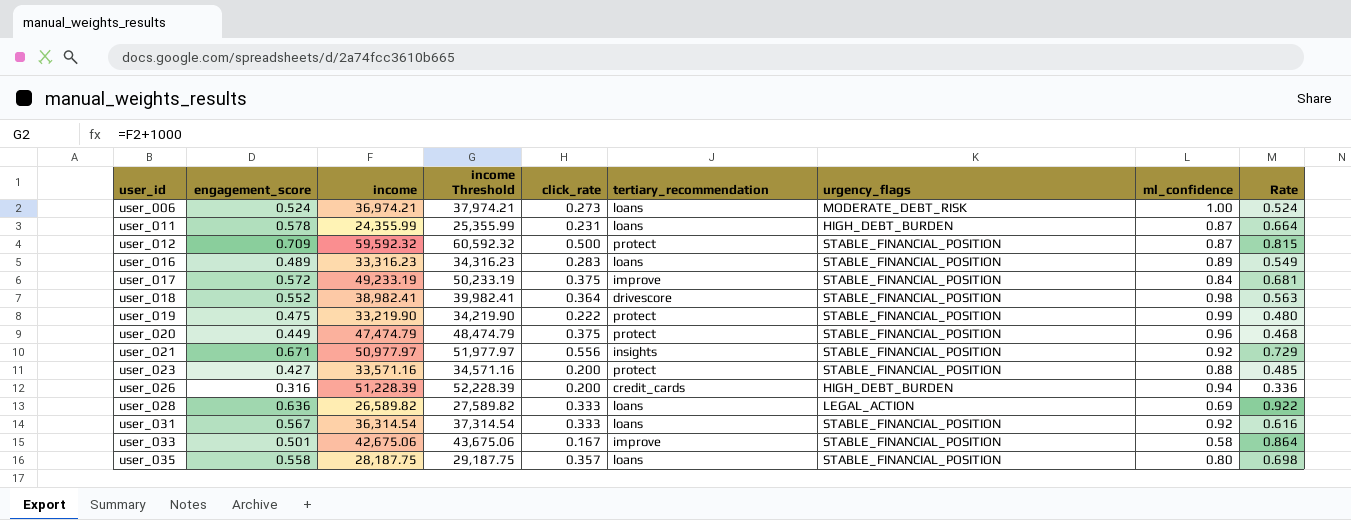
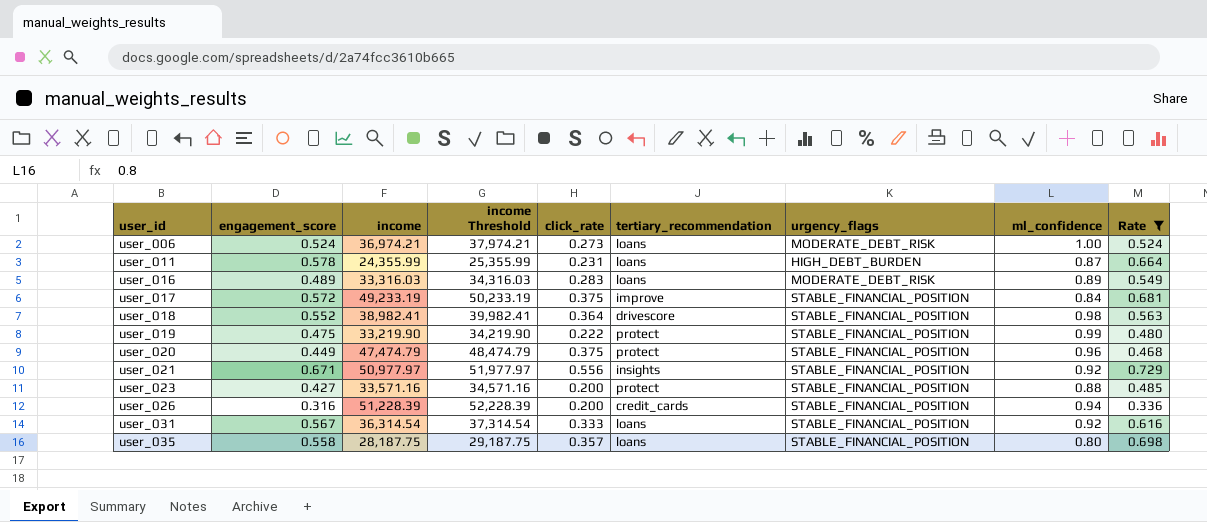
filter: none -> Rate <= 0.729
user_016 | income: 33,316.23 -> 33,316.03
user_016 | income Threshold: 34,316.23 -> 34,316.03
user_016 | urgency_flags: STABLE_FINANCIAL_POSITION -> MODERATE_DEBT_RISK
user_026 | urgency_flags: HIGH_DEBT_BURDEN -> STABLE_FINANCIAL_POSITION

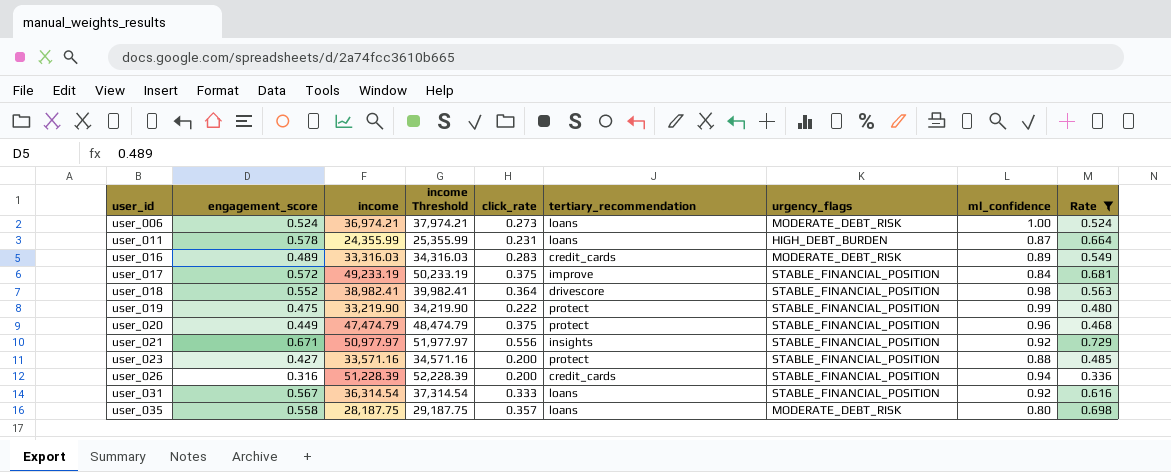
user_016 | tertiary_recommendation: loans -> credit_cards
user_035 | urgency_flags: STABLE_FINANCIAL_POSITION -> MODERATE_DEBT_RISK

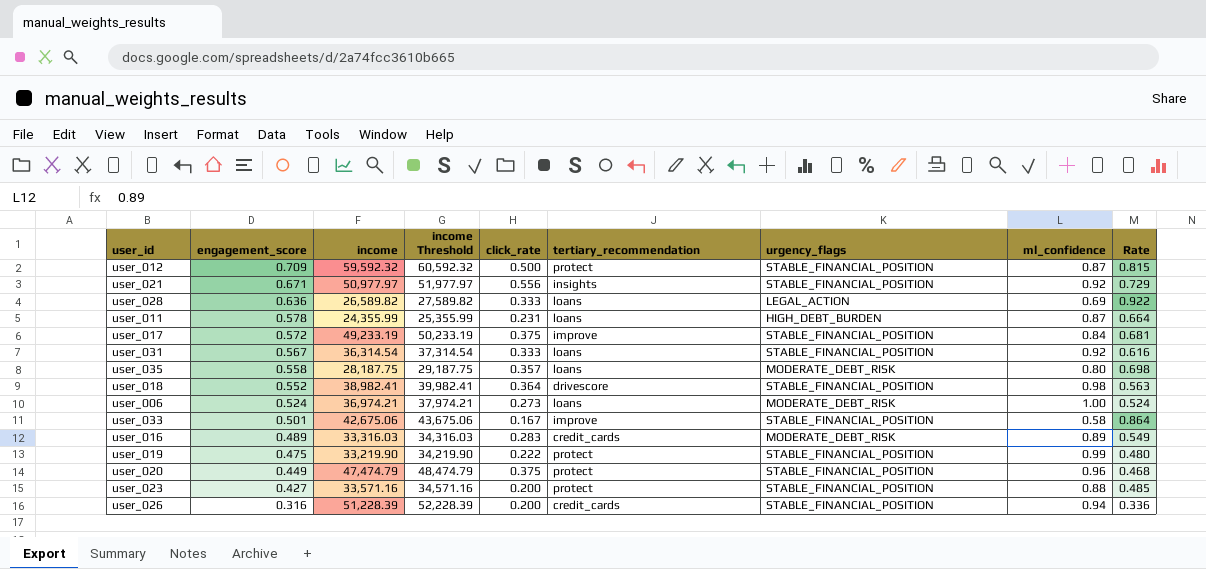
filter: Rate <= 0.729 -> none
row order: user_id ascending -> engagement_score descending

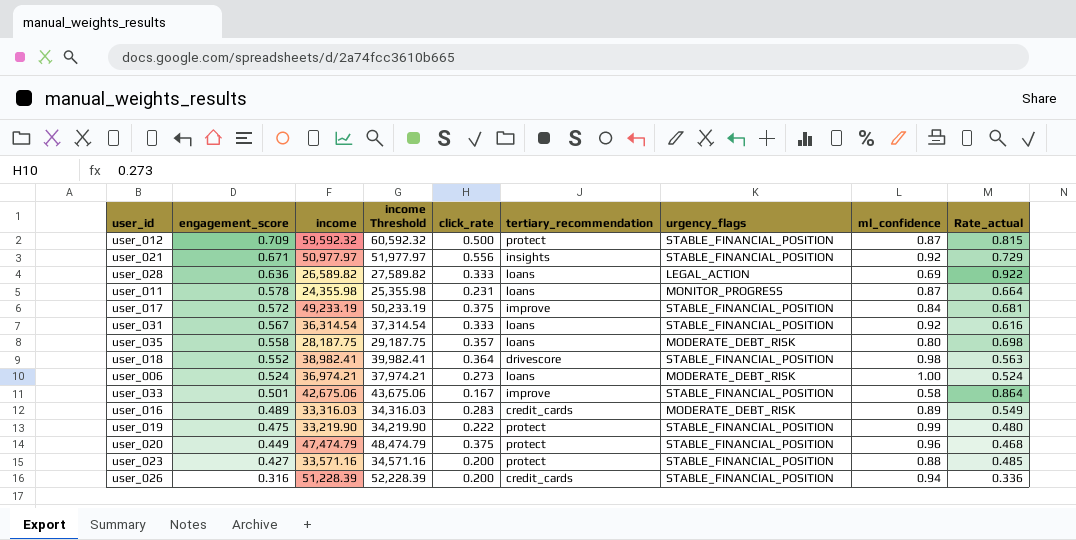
column name: Rate -> Rate_actual
user_011 | income: 24,355.99 -> 24,355.98
user_011 | income Threshold: 25,355.99 -> 25,355.98
user_011 | urgency_flags: HIGH_DEBT_BURDEN -> MONITOR_PROGRESS

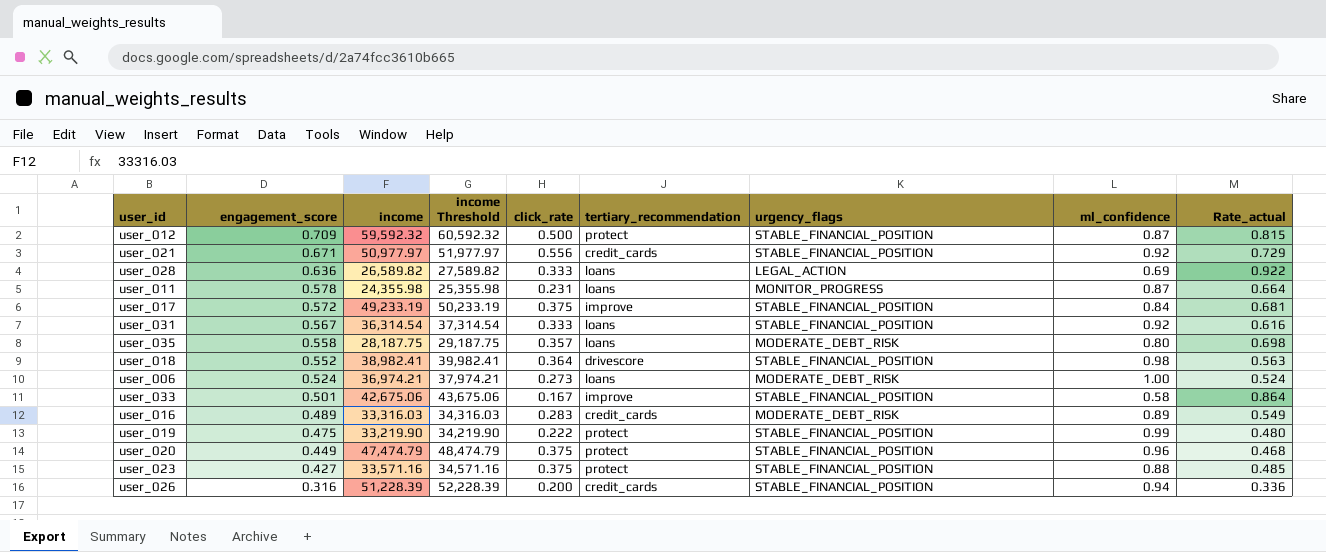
user_021 | tertiary_recommendation: insights -> credit_cards
user_023 | click_rate: 0.200 -> 0.375

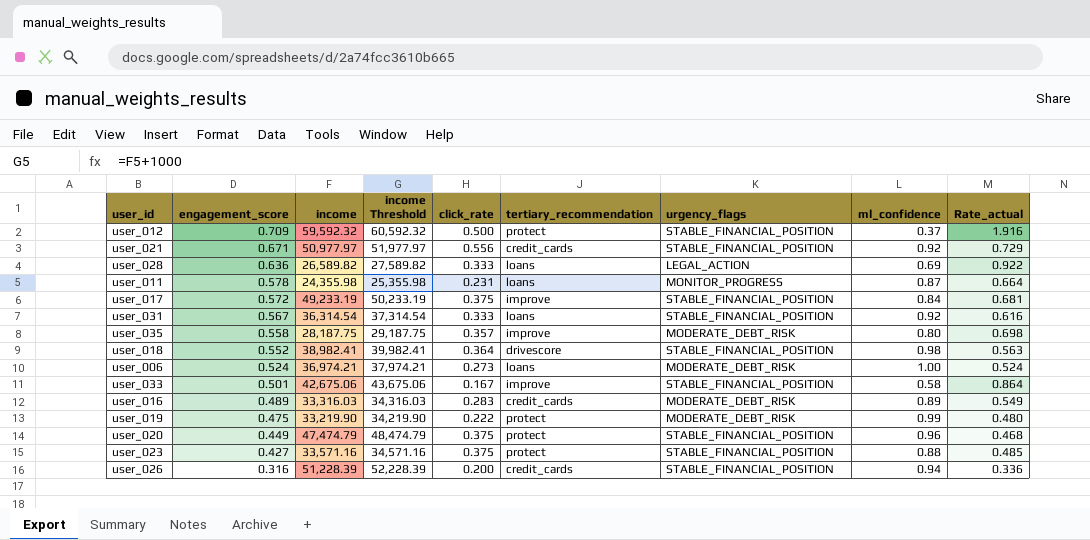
user_012 | ml_confidence: 0.87 -> 0.37
user_012 | Rate_actual: 0.815 -> 1.916
user_035 | tertiary_recommendation: loans -> improve
user_019 | urgency_flags: STABLE_FINANCIAL_POSITION -> MODERATE_DEBT_RISK

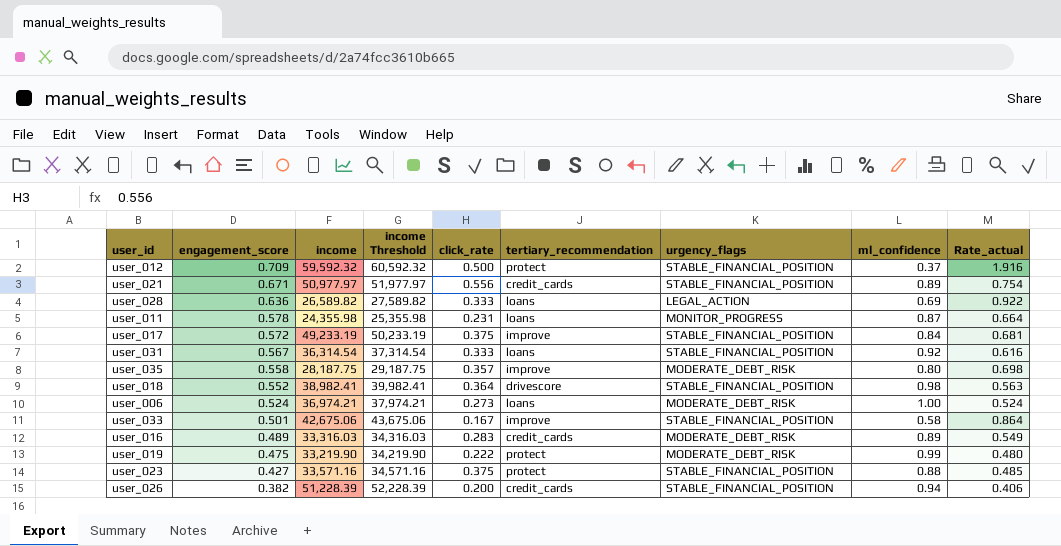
row user_020: 0.449 | 47,474.79 | 48,474.79 | 0.375 | protect | STABLE_FINANCIAL_POSITION | 0.96 | 0.468 -> none
user_021 | ml_confidence: 0.92 -> 0.89
user_021 | Rate_actual: 0.729 -> 0.754
user_026 | engagement_score: 0.316 -> 0.382
user_026 | Rate_actual: 0.336 -> 0.406

